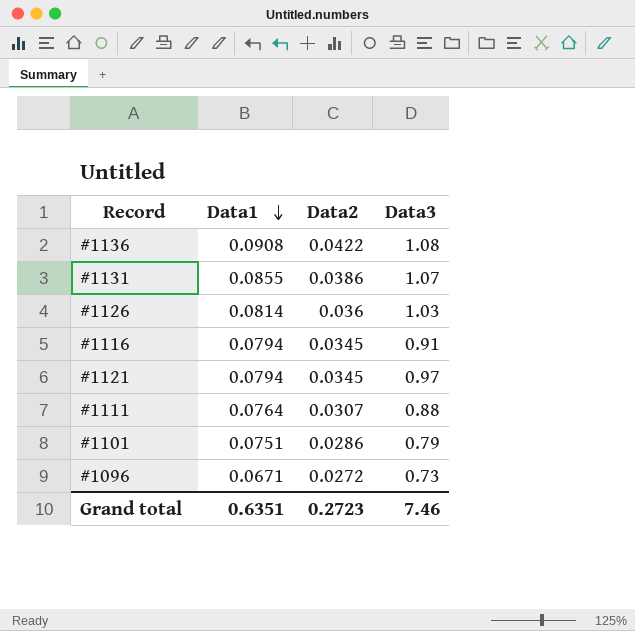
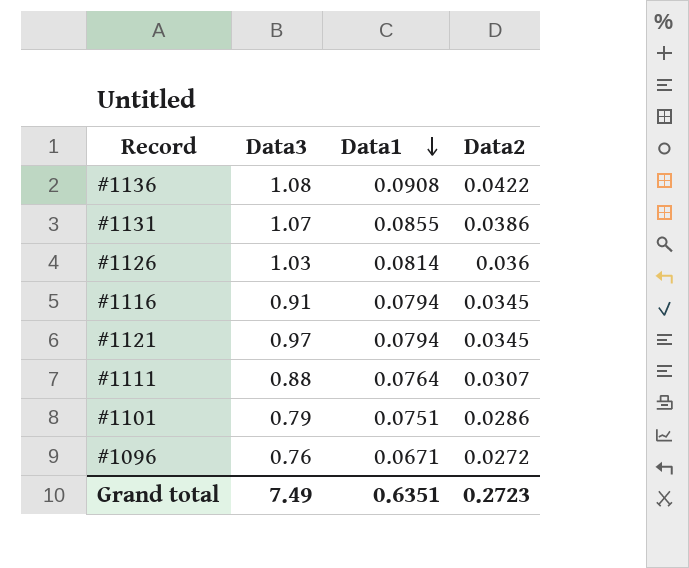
column Data3 | position: 4 -> 2
#1096 | Data3: 0.73 -> 0.76
Grand total | Data3: 7.46 -> 7.49

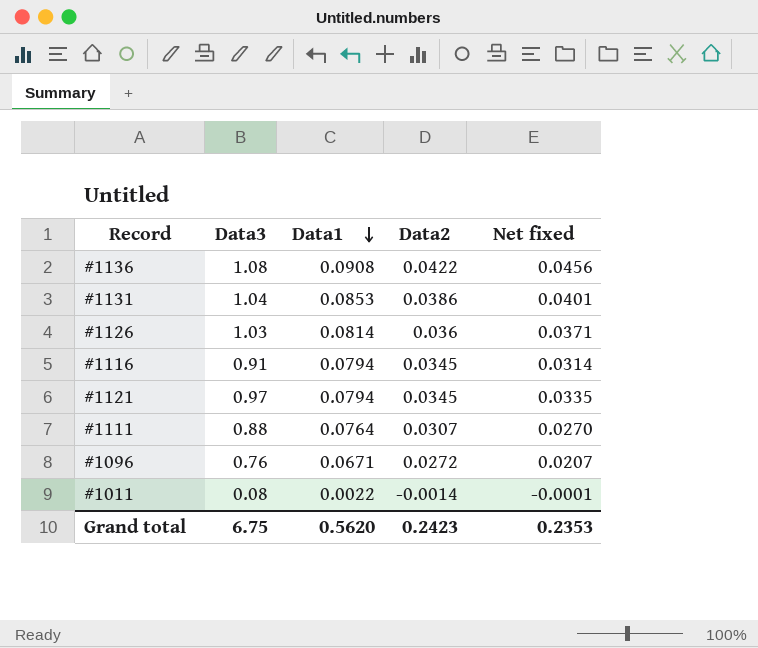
column Net fixed | formula: none -> [Data3] * [Data2]
row #1101: 0.79 | 0.0751 | 0.0286 -> none
#1131 | Data3: 1.07 -> 1.04
#1131 | Data1: 0.0855 -> 0.0853
row #1011: none -> 0.08 | 0.0022 | -0.0014 | -0.0001
Grand total | Data3: 7.49 -> 6.75
Grand total | Data1: 0.6351 -> 0.5620
Grand total | Data2: 0.2723 -> 0.2423

